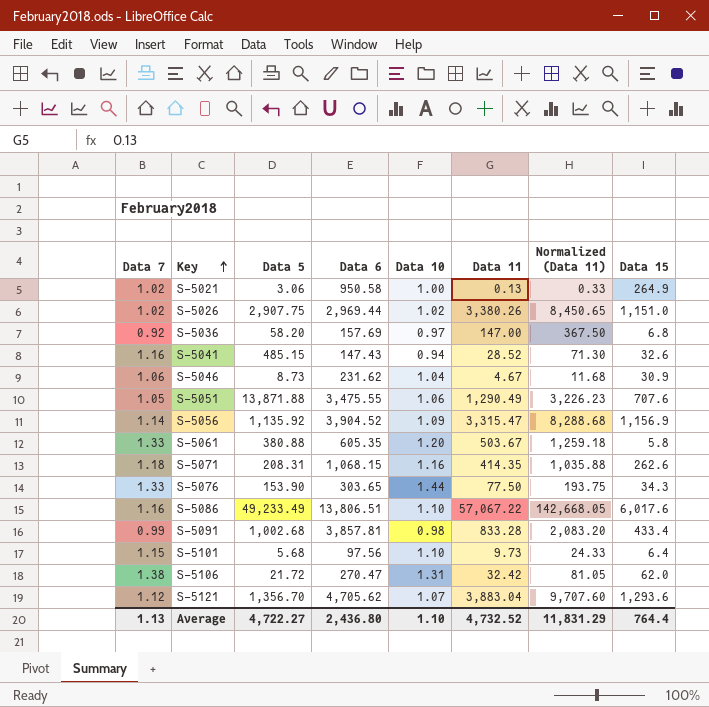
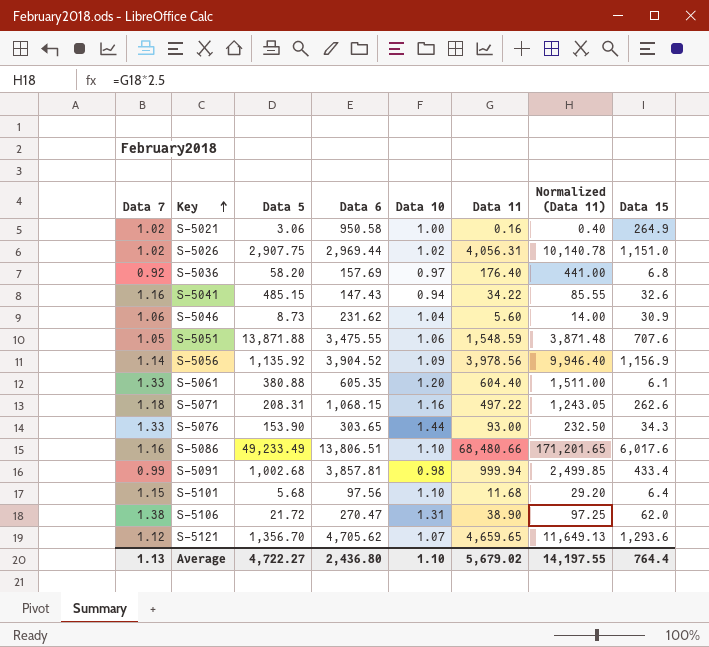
S-5021 | Data 11: 0.13 -> 0.16
S-5021 | Normalized (Data 11): 0.33 -> 0.40
S-5026 | Data 11: 3,380.26 -> 4,056.31
S-5026 | Normalized (Data 11): 8,450.65 -> 10,140.78
S-5036 | Data 11: 147.00 -> 176.40
S-5036 | Normalized (Data 11): 367.50 -> 441.00
S-5041 | Data 11: 28.52 -> 34.22
S-5041 | Normalized (Data 11): 71.30 -> 85.55
S-5046 | Data 11: 4.67 -> 5.60
S-5046 | Normalized (Data 11): 11.68 -> 14.00
S-5051 | Data 11: 1,290.49 -> 1,548.59
S-5051 | Normalized (Data 11): 3,226.23 -> 3,871.48
S-5056 | Data 11: 3,315.47 -> 3,978.56
S-5056 | Normalized (Data 11): 8,288.68 -> 9,946.40
S-5061 | Data 11: 503.67 -> 604.40
S-5061 | Normalized (Data 11): 1,259.18 -> 1,511.00
S-5061 | Data 15: 5.8 -> 6.1
S-5071 | Data 11: 414.35 -> 497.22
S-5071 | Normalized (Data 11): 1,035.88 -> 1,243.05
S-5076 | Data 11: 77.50 -> 93.00
S-5076 | Normalized (Data 11): 193.75 -> 232.50
S-5086 | Data 11: 57,067.22 -> 68,480.66
S-5086 | Normalized (Data 11): 142,668.05 -> 171,201.65
S-5091 | Data 11: 833.28 -> 999.94
S-5091 | Normalized (Data 11): 2,083.20 -> 2,499.85
S-5101 | Data 11: 9.73 -> 11.68
S-5101 | Normalized (Data 11): 24.33 -> 29.20
S-5106 | Data 11: 32.42 -> 38.90
S-5106 | Normalized (Data 11): 81.05 -> 97.25
S-5121 | Data 11: 3,883.04 -> 4,659.65
S-5121 | Normalized (Data 11): 9,707.60 -> 11,649.13
Average | Data 11: 4,732.52 -> 5,679.02
Average | Normalized (Data 11): 11,831.29 -> 14,197.55

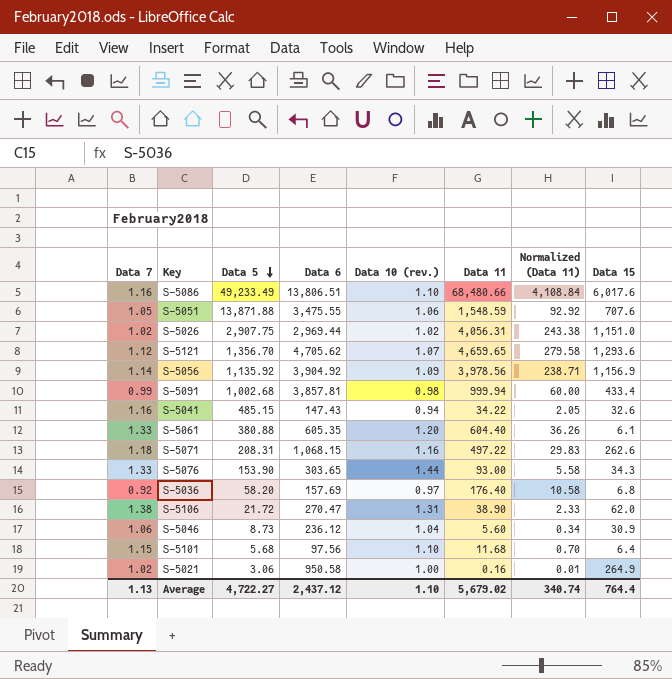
row order: Key ascending -> Data 5 descending
column name: Data 10 -> Data 10 (rev.)
column Normalized (Data 11) | formula: [Data 11] * 2.5 -> [Data 11] * 0.06
S-5056 | Data 6: 3,904.52 -> 3,904.92
S-5046 | Data 6: 231.62 -> 236.12
Average | Data 6: 2,436.80 -> 2,437.12
Average | Normalized (Data 11): 14,197.55 -> 340.74

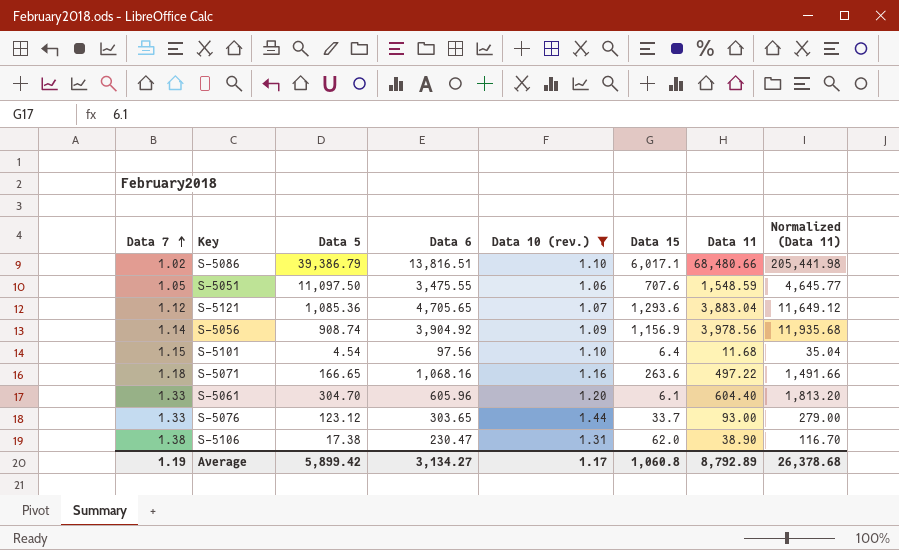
filter: none -> Data 10 (rev.) >= 1.06
row order: Data 5 descending -> Data 7 ascending
column Data 15 | position: 8 -> 6
column Normalized (Data 11) | formula: [Data 11] * 0.06 -> [Data 11] * 3
S-5086 | Data 7: 1.16 -> 1.02
S-5086 | Data 5: 49,233.49 -> 39,386.79
S-5086 | Data 6: 13,806.51 -> 13,816.51
S-5086 | Data 15: 6,017.6 -> 6,017.1
S-5051 | Data 5: 13,871.88 -> 11,097.50
S-5121 | Data 5: 1,356.70 -> 1,085.36
S-5121 | Data 6: 4,705.62 -> 4,705.65
S-5121 | Data 11: 4,659.65 -> 3,883.04
S-5056 | Data 5: 1,135.92 -> 908.74
S-5101 | Data 5: 5.68 -> 4.54
S-5071 | Data 5: 208.31 -> 166.65
S-5071 | Data 6: 1,068.15 -> 1,068.16
S-5071 | Data 15: 262.6 -> 263.6
S-5061 | Data 5: 380.88 -> 304.70
S-5061 | Data 6: 605.35 -> 605.96
S-5076 | Data 5: 153.90 -> 123.12
S-5076 | Data 15: 34.3 -> 33.7
S-5106 | Data 5: 21.72 -> 17.38
S-5106 | Data 6: 270.47 -> 230.47
Average | Data 7: 1.13 -> 1.19
Average | Data 5: 4,722.27 -> 5,899.42
Average | Data 6: 2,437.12 -> 3,134.27
Average | Data 10 (rev.): 1.10 -> 1.17
Average | Data 15: 764.4 -> 1,060.8
Average | Data 11: 5,679.02 -> 8,792.89
Average | Normalized (Data 11): 340.74 -> 26,378.68

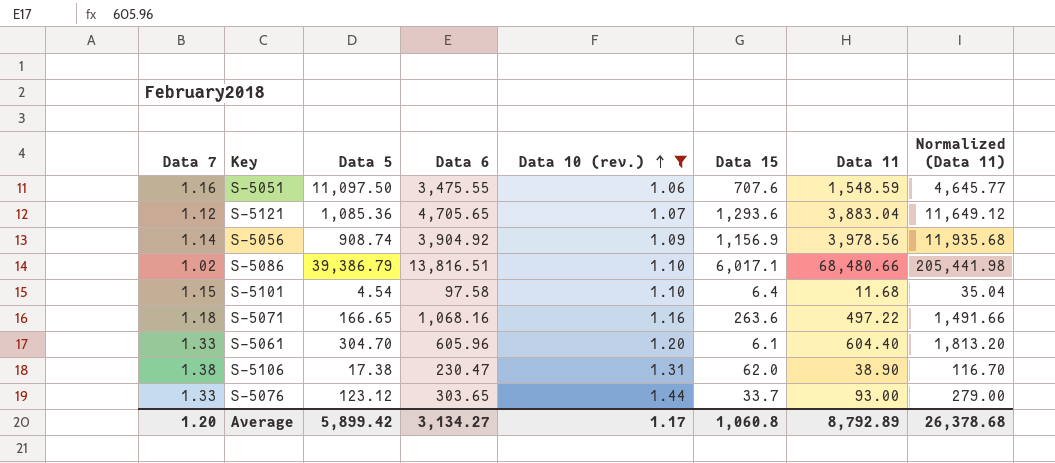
row order: Data 7 ascending -> Data 10 (rev.) ascending
S-5051 | Data 7: 1.05 -> 1.16
S-5101 | Data 6: 97.56 -> 97.58
Average | Data 7: 1.19 -> 1.20

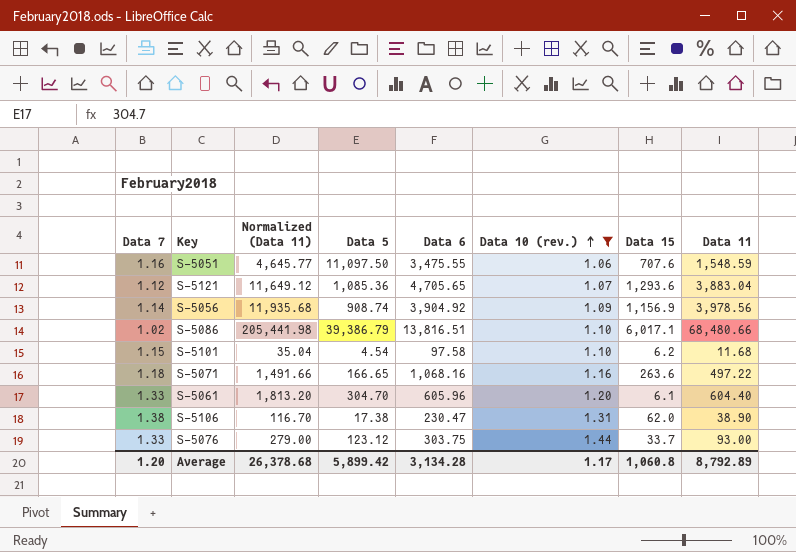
column Normalized (Data 11) | position: 8 -> 3
S-5101 | Data 15: 6.4 -> 6.2
S-5076 | Data 6: 303.65 -> 303.75
Average | Data 6: 3,134.27 -> 3,134.28

